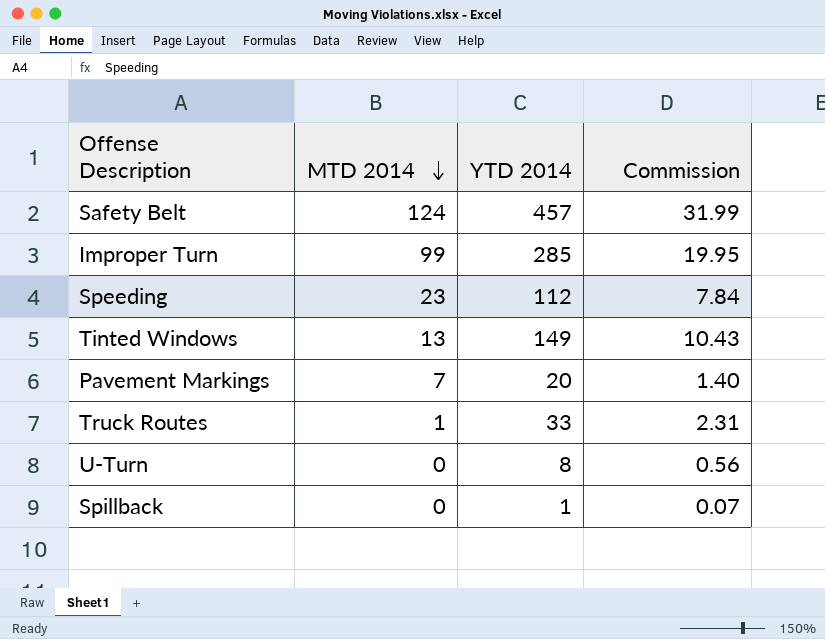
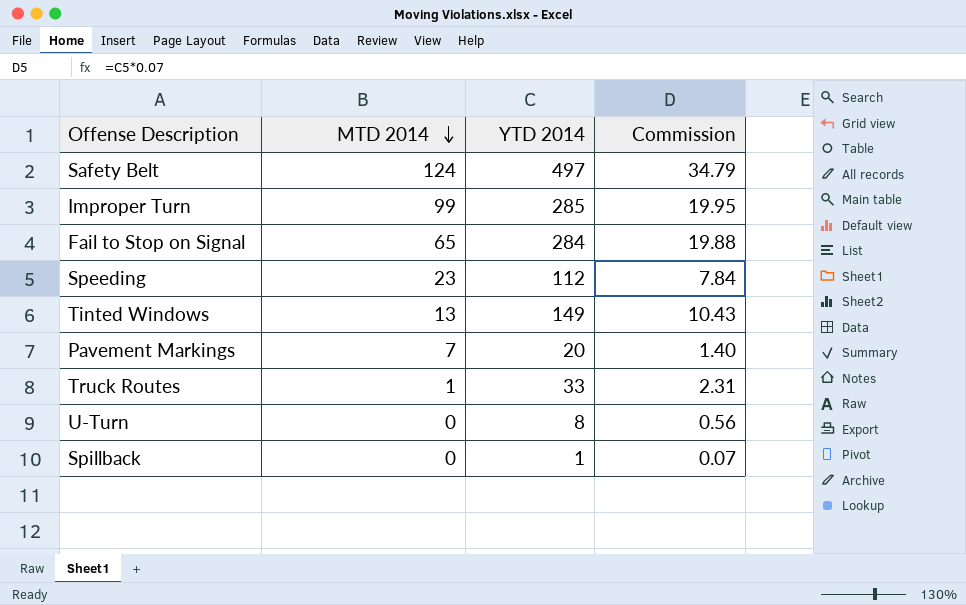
Safety Belt | YTD 2014: 457 -> 497
Safety Belt | Commission: 31.99 -> 34.79
row Fail to Stop on Signal: none -> 65 | 284 | 19.88

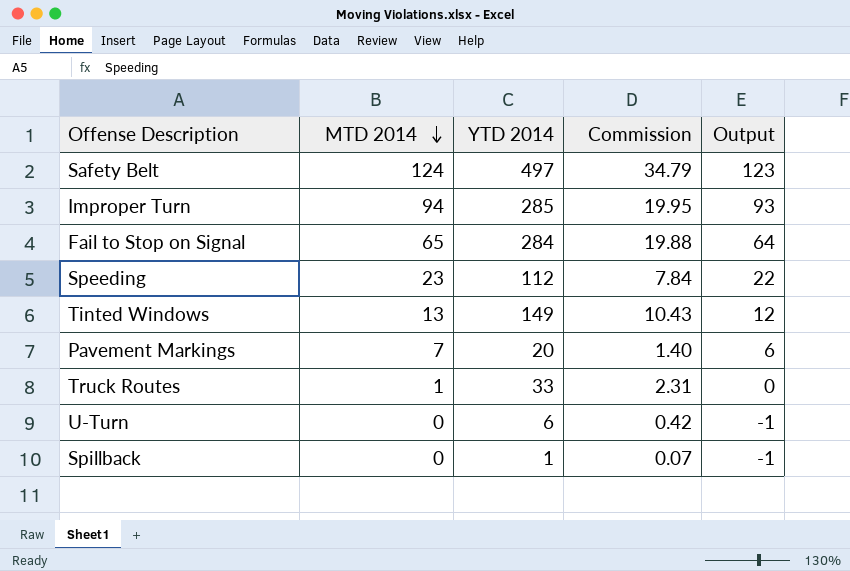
column Output | formula: none -> [MTD 2014] - 1
Improper Turn | MTD 2014: 99 -> 94
U-Turn | YTD 2014: 8 -> 6
U-Turn | Commission: 0.56 -> 0.42

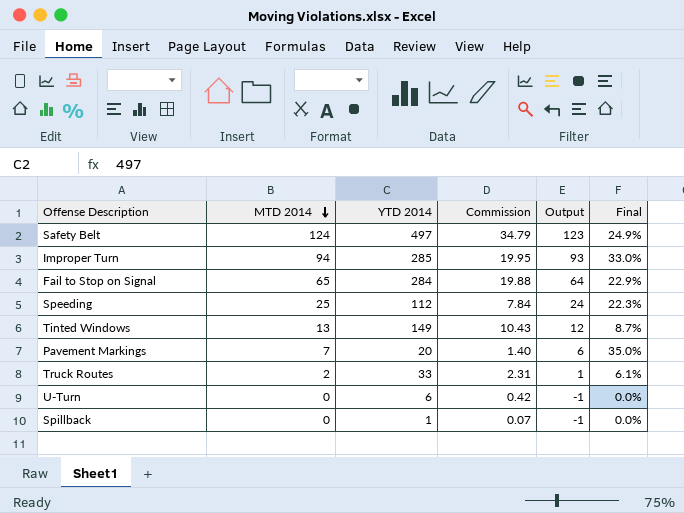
column Final | formula: none -> [MTD 2014] / [YTD 2014]
Speeding | MTD 2014: 23 -> 25
Speeding | Output: 22 -> 24
Truck Routes | MTD 2014: 1 -> 2
Truck Routes | Output: 0 -> 1

